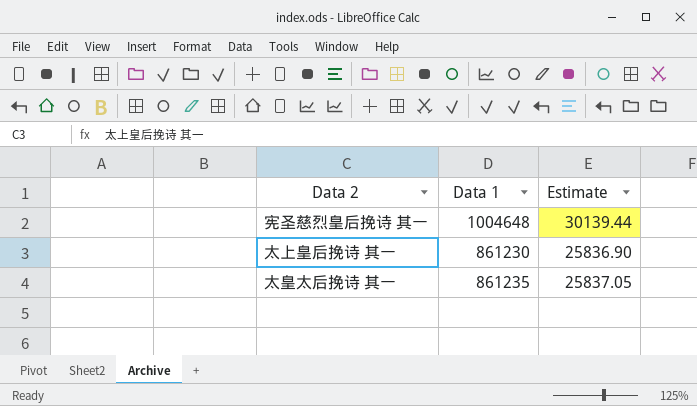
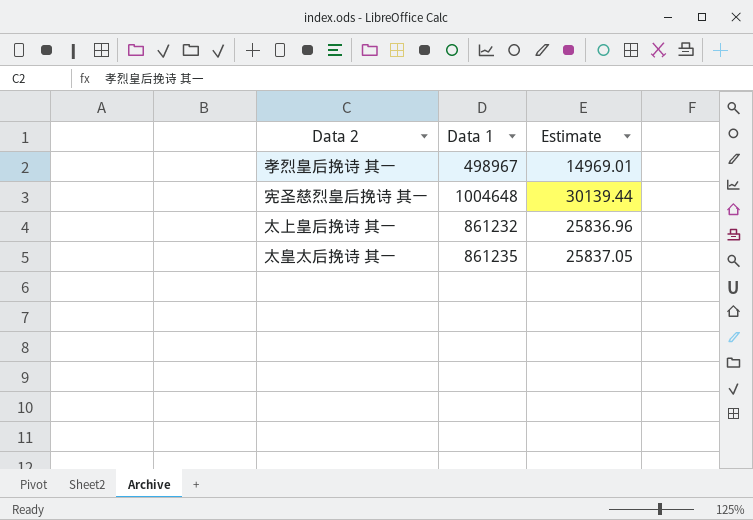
row 孝烈皇后挽诗 其一: none -> 498967 | 14969.01
太上皇后挽诗 其一 | Data 1: 861230 -> 861232
太上皇后挽诗 其一 | Estimate: 25836.90 -> 25836.96

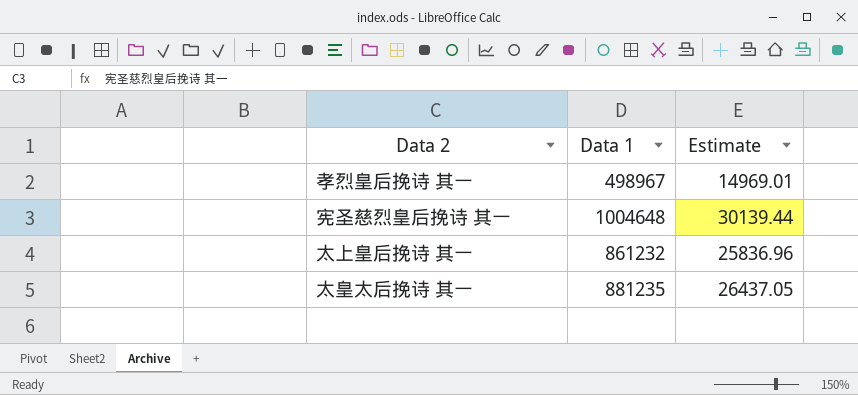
太皇太后挽诗 其一 | Data 1: 861235 -> 881235
太皇太后挽诗 其一 | Estimate: 25837.05 -> 26437.05

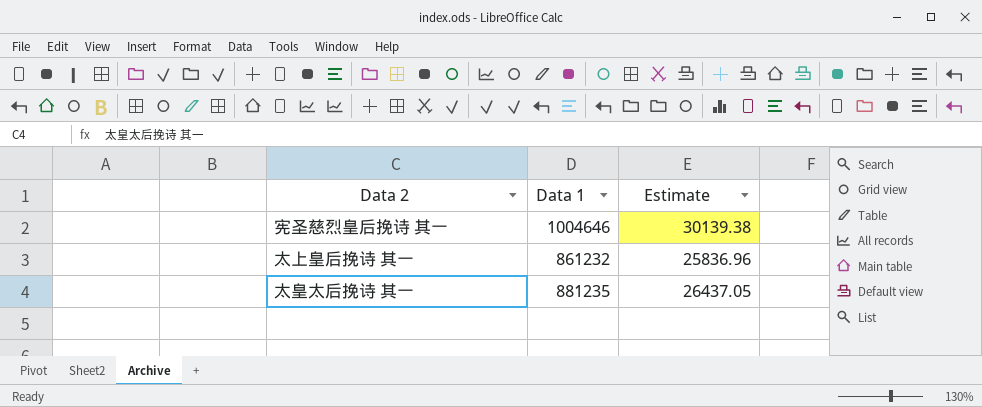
row 孝烈皇后挽诗 其一: 498967 | 14969.01 -> none
宪圣慈烈皇后挽诗 其一 | Data 1: 1004648 -> 1004646
宪圣慈烈皇后挽诗 其一 | Estimate: 30139.44 -> 30139.38

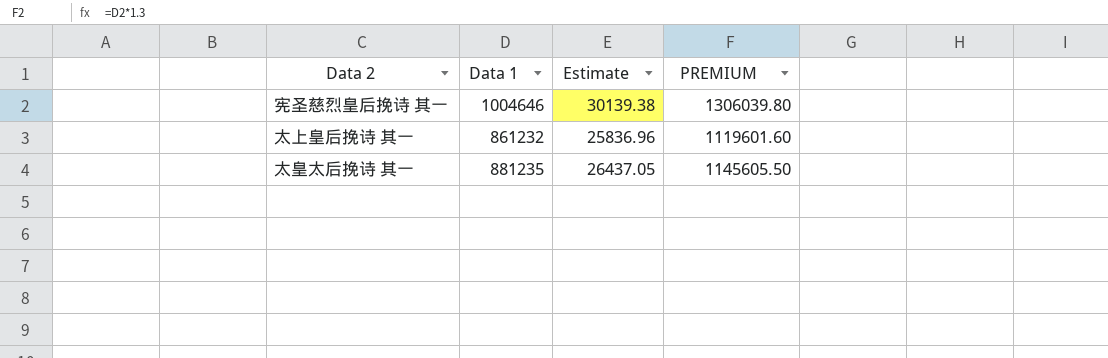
column PREMIUM | formula: none -> [Data 1] * 1.3

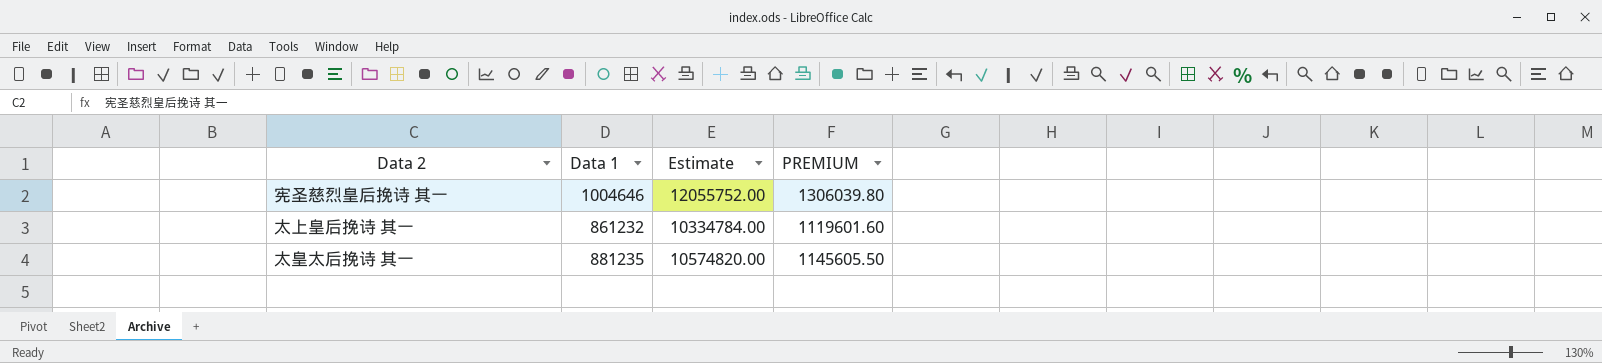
column Estimate | formula: [Data 1] * 0.03 -> [Data 1] * 12

